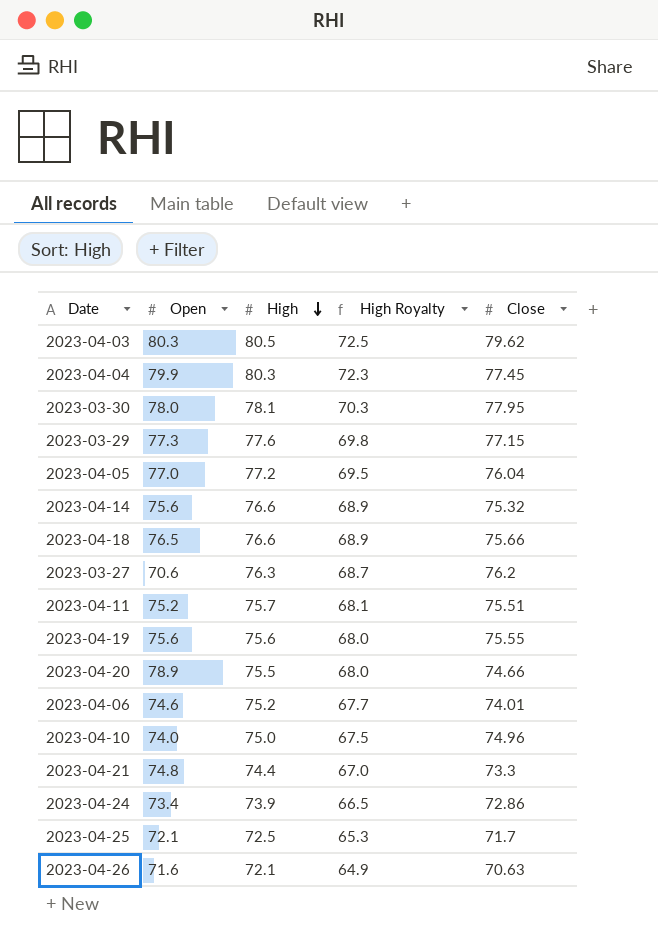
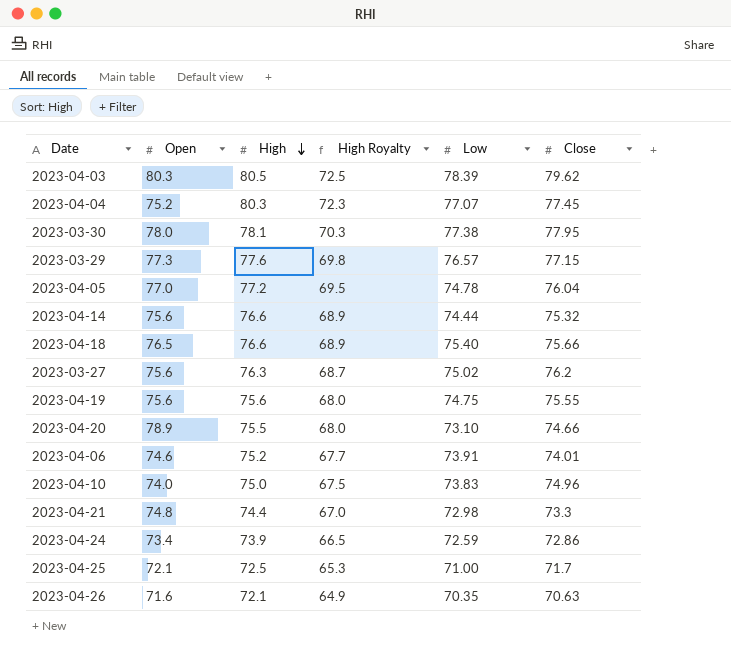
column Low | position: none -> 5
row 2023-04-11: 75.2 | 75.7 | 68.1 | 75.51 -> none
2023-04-04 | Open: 79.9 -> 75.2
2023-03-27 | Open: 70.6 -> 75.6

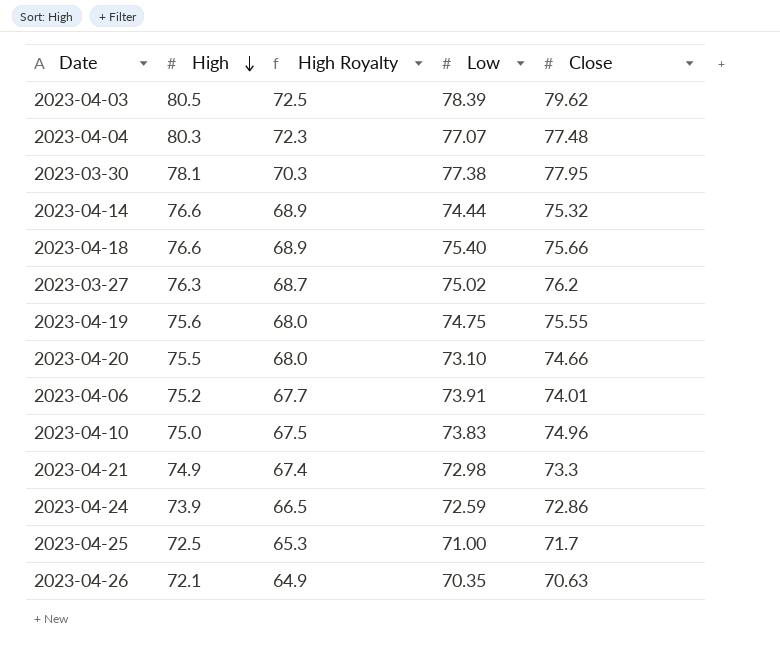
column Open | position: 2 -> none
row 2023-03-29: 77.3 | 77.6 | 69.8 | 76.57 | 77.15 -> none
row 2023-04-05: 77.0 | 77.2 | 69.5 | 74.78 | 76.04 -> none
2023-04-04 | Close: 77.45 -> 77.48
2023-04-21 | High: 74.4 -> 74.9
2023-04-21 | High Royalty: 67.0 -> 67.4

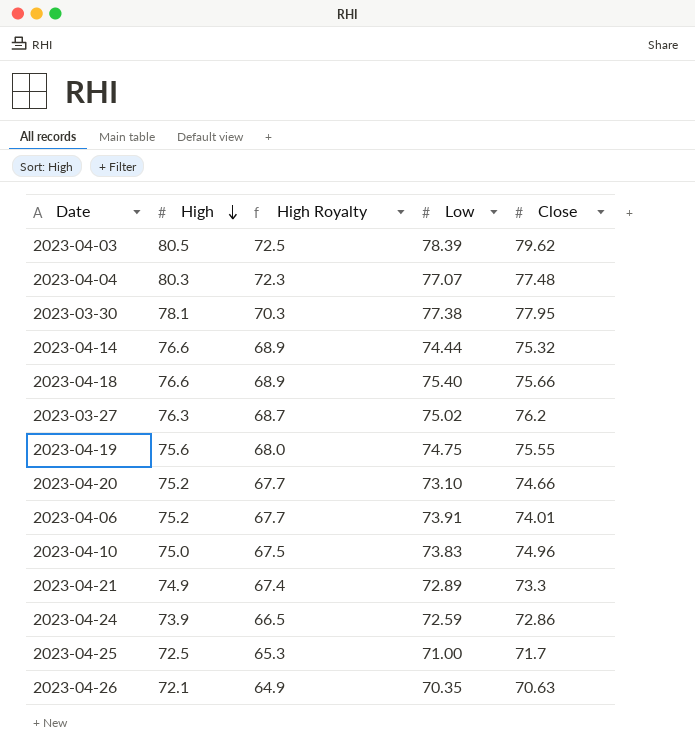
2023-04-20 | High: 75.5 -> 75.2
2023-04-20 | High Royalty: 68.0 -> 67.7
2023-04-21 | Low: 72.98 -> 72.89

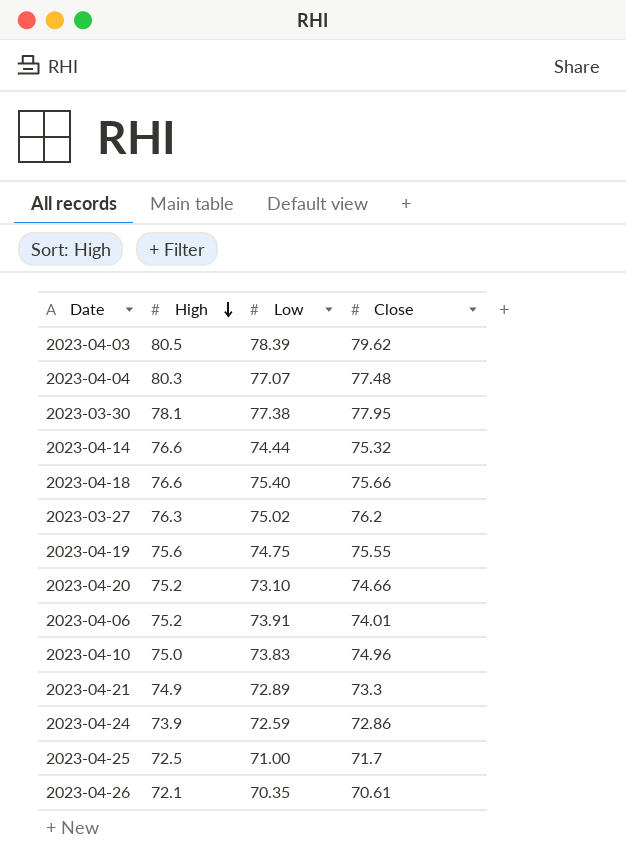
column High Royalty | formula: [High] * 0.9 -> none
2023-04-26 | Close: 70.63 -> 70.61

